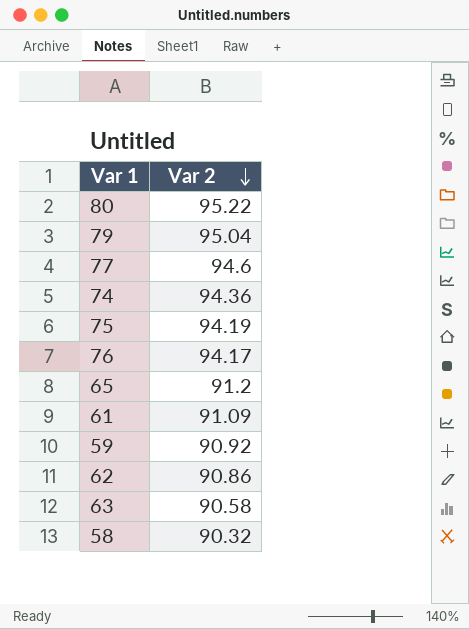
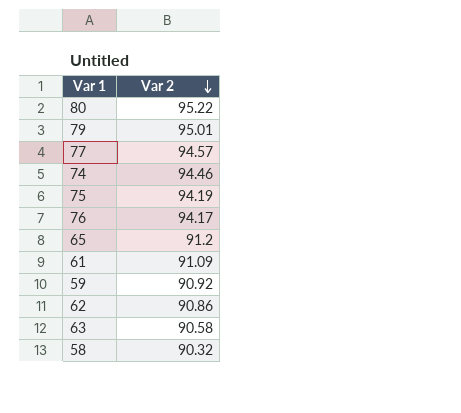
79 | Var 2: 95.04 -> 95.01
77 | Var 2: 94.6 -> 94.57
74 | Var 2: 94.36 -> 94.46

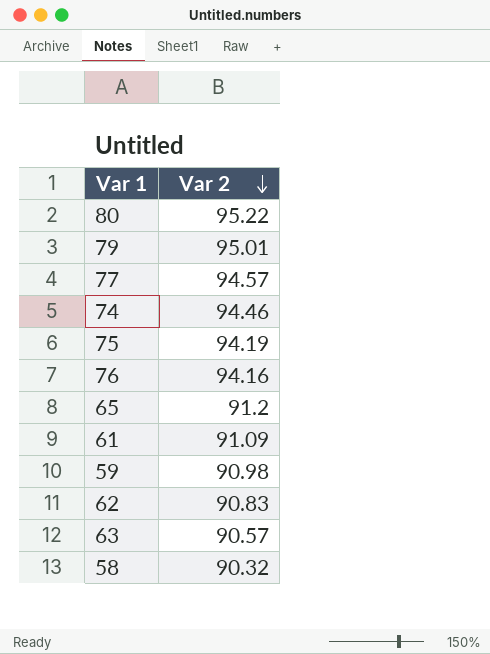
76 | Var 2: 94.17 -> 94.16
59 | Var 2: 90.92 -> 90.98
62 | Var 2: 90.86 -> 90.83
63 | Var 2: 90.58 -> 90.57

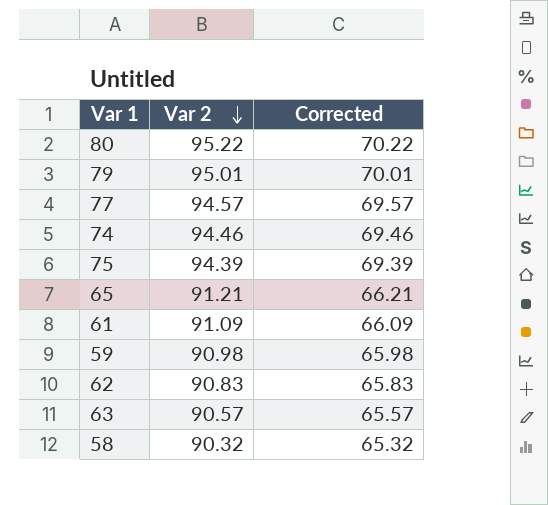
column Corrected | formula: none -> [Var 2] - 25
row 76: 94.16 -> none
75 | Var 2: 94.19 -> 94.39
65 | Var 2: 91.2 -> 91.21

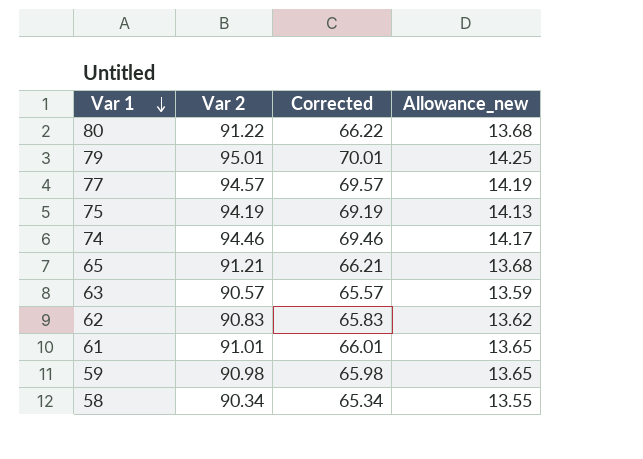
row order: Var 2 descending -> Var 1 descending
column Allowance_new | formula: none -> [Var 2] * 0.15
80 | Var 2: 95.22 -> 91.22
80 | Corrected: 70.22 -> 66.22
75 | Var 2: 94.39 -> 94.19
75 | Corrected: 69.39 -> 69.19
61 | Var 2: 91.09 -> 91.01
61 | Corrected: 66.09 -> 66.01
58 | Var 2: 90.32 -> 90.34
58 | Corrected: 65.32 -> 65.34

